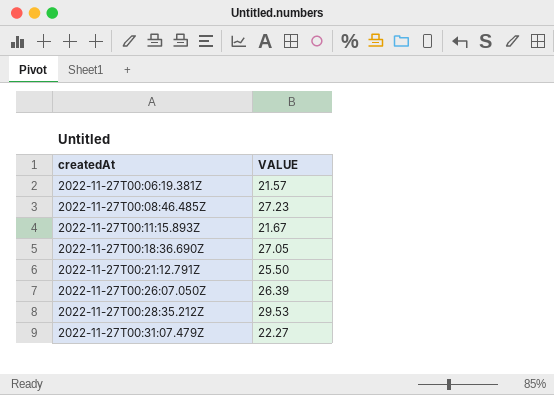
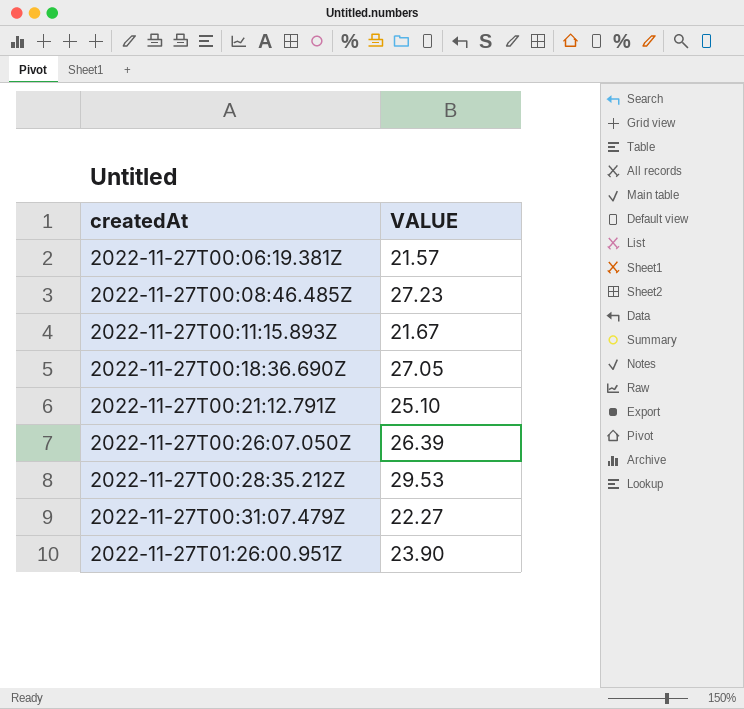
2022-11-27T00:21:12.791Z | VALUE: 25.50 -> 25.10
row 2022-11-27T01:26:00.951Z: none -> 23.90

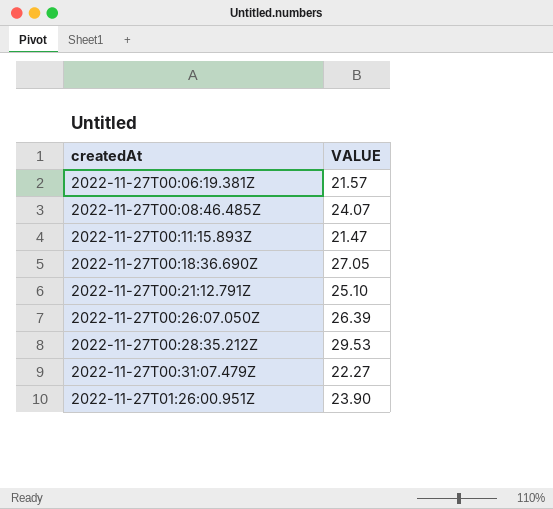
2022-11-27T00:08:46.485Z | VALUE: 27.23 -> 24.07
2022-11-27T00:11:15.893Z | VALUE: 21.67 -> 21.47

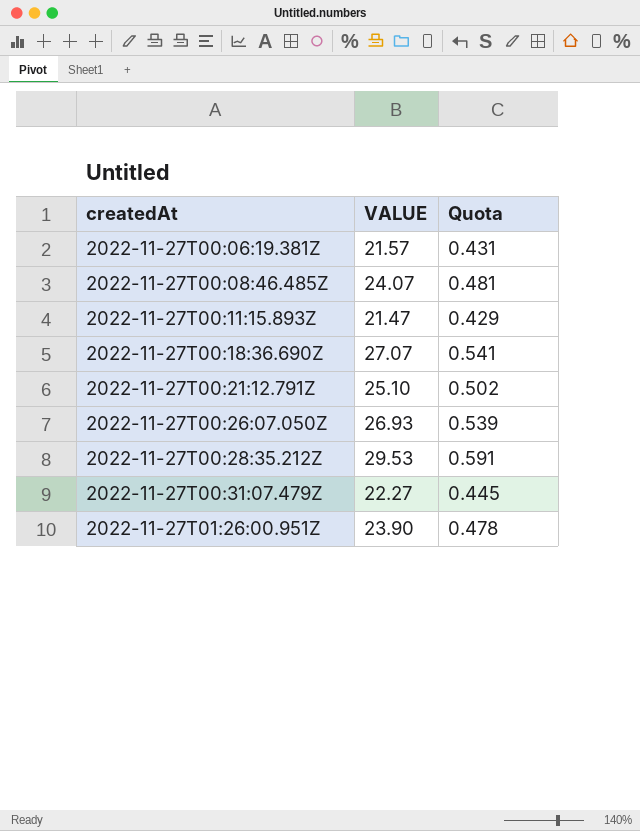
column Quota | formula: none -> [VALUE] * 0.02
2022-11-27T00:18:36.690Z | VALUE: 27.05 -> 27.07
2022-11-27T00:26:07.050Z | VALUE: 26.39 -> 26.93

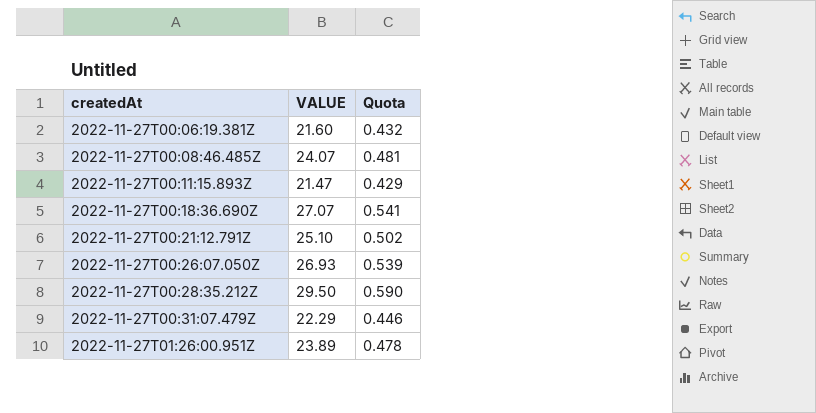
2022-11-27T00:06:19.381Z | VALUE: 21.57 -> 21.60
2022-11-27T00:06:19.381Z | Quota: 0.431 -> 0.432
2022-11-27T00:28:35.212Z | VALUE: 29.53 -> 29.50
2022-11-27T00:28:35.212Z | Quota: 0.591 -> 0.590
2022-11-27T00:31:07.479Z | VALUE: 22.27 -> 22.29
2022-11-27T00:31:07.479Z | Quota: 0.445 -> 0.446
2022-11-27T01:26:00.951Z | VALUE: 23.90 -> 23.89

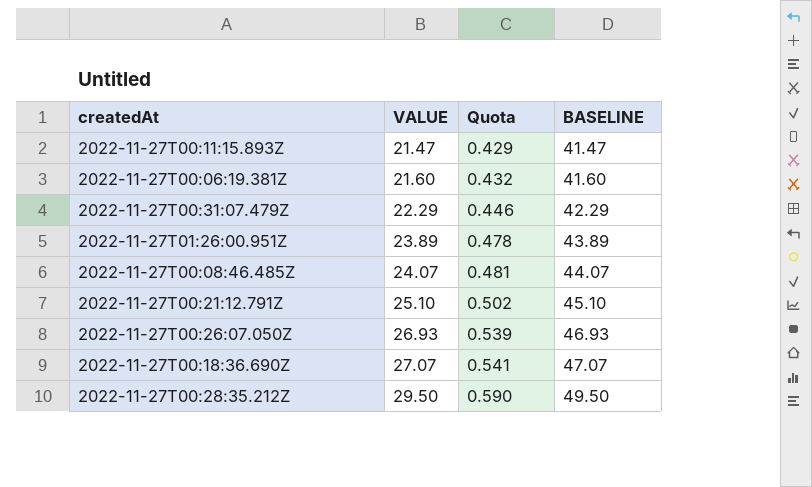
row order: createdAt ascending -> VALUE ascending
column BASELINE | formula: none -> [VALUE] + 20

